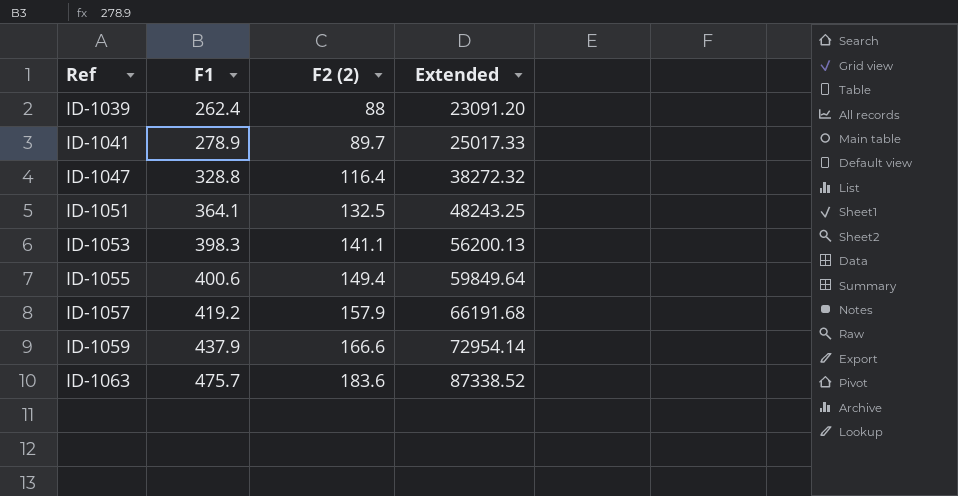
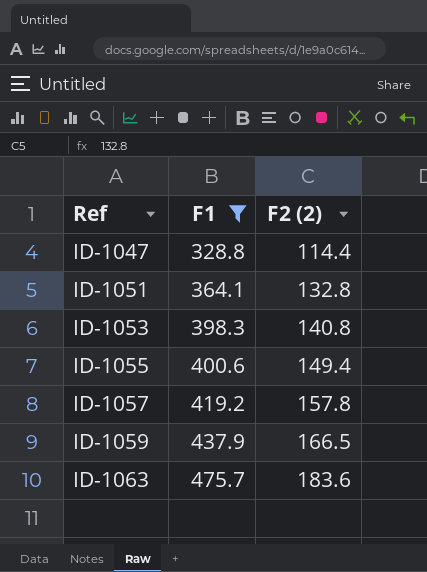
filter: none -> F1 >= 328.8
column Extended | formula: [F1] * [F2 (2)] -> none
ID-1047 | F2 (2): 116.4 -> 114.4
ID-1051 | F2 (2): 132.5 -> 132.8
ID-1053 | F2 (2): 141.1 -> 140.8
ID-1057 | F2 (2): 157.9 -> 157.8
ID-1059 | F2 (2): 166.6 -> 166.5

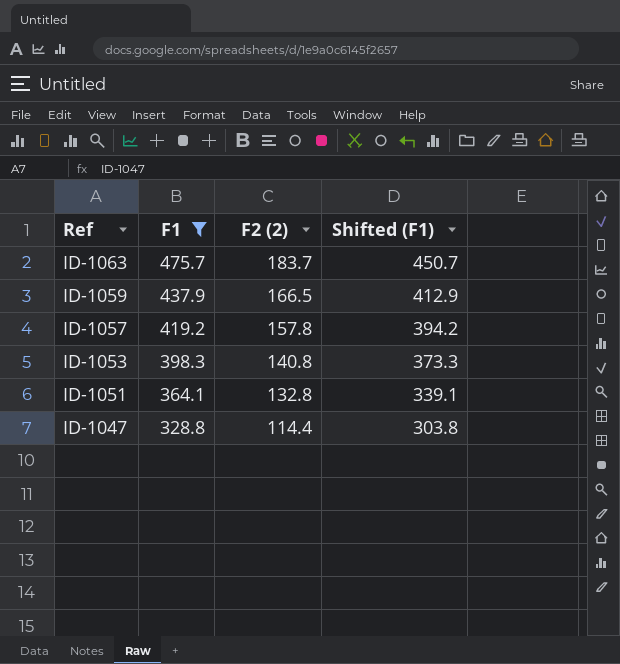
row order: Ref ascending -> Ref descending
column Shifted (F1) | formula: none -> [F1] - 25
row ID-1055: 400.6 | 149.4 -> none
ID-1063 | F2 (2): 183.6 -> 183.7

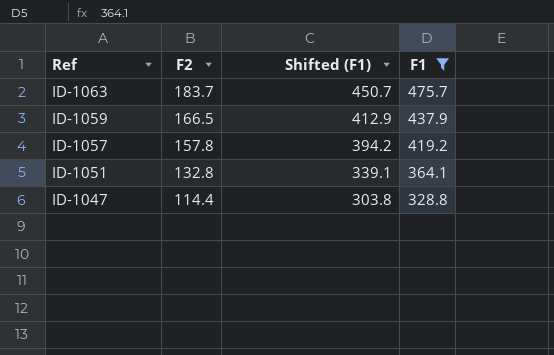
column name: F2 (2) -> F2
column F1 | position: 2 -> 4
row ID-1053: 398.3 | 140.8 | 373.3 -> none

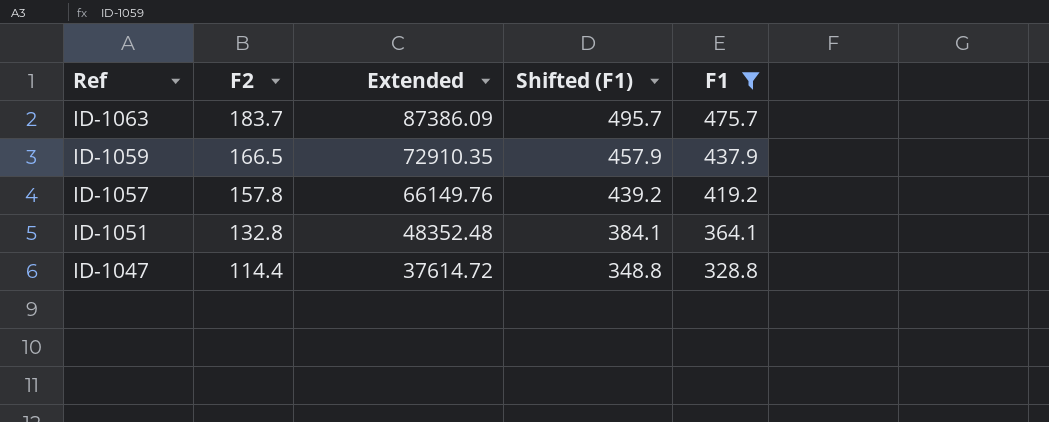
column Extended | formula: none -> [F2] * [F1]
column Shifted (F1) | formula: [F1] - 25 -> [F1] + 20

